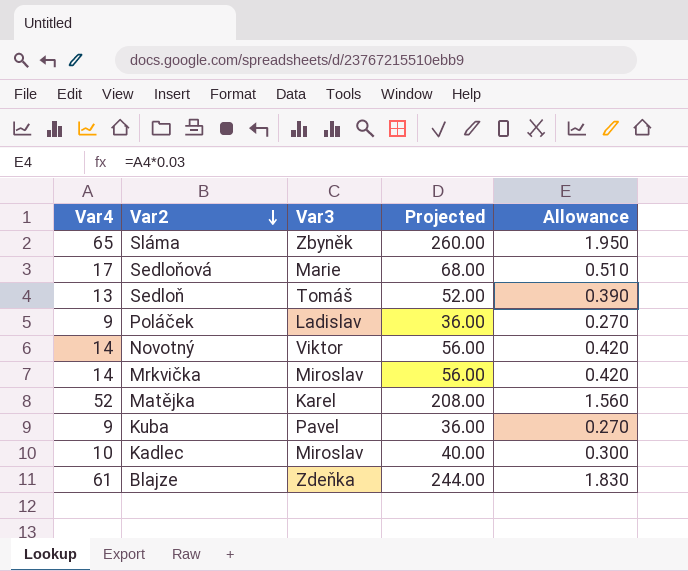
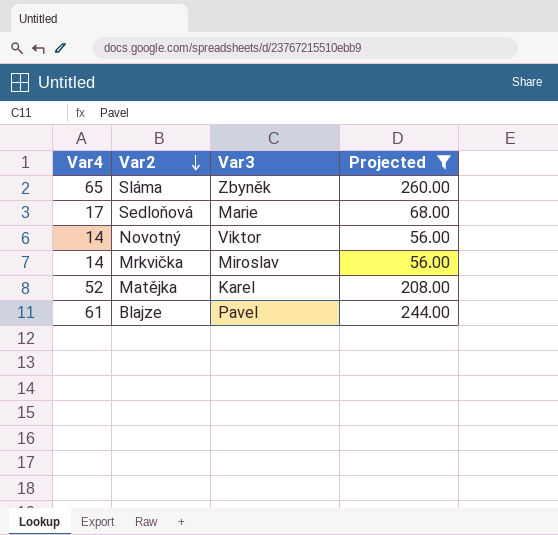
filter: none -> Projected >= 56.00
column Allowance | formula: [Var4] * 0.03 -> none
Blajze | Var3: Zdeňka -> Pavel

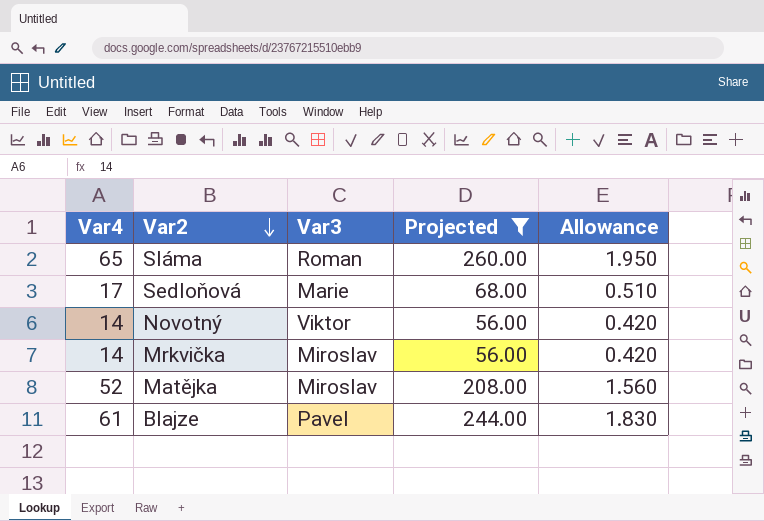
column Allowance | formula: none -> [Var4] * 0.03
Sláma | Var3: Zbyněk -> Roman
Matějka | Var3: Karel -> Miroslav

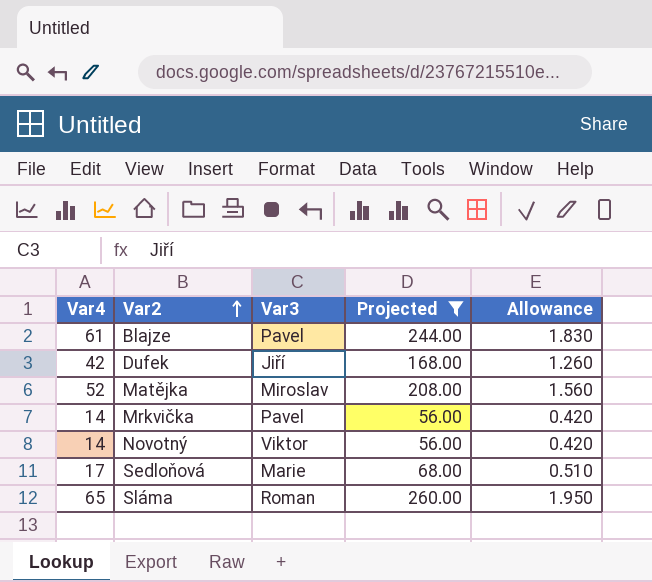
row order: Var2 descending -> Var2 ascending
row Dufek: none -> 42 | Jiří | 168.00 | 1.260
Mrkvička | Var3: Miroslav -> Pavel

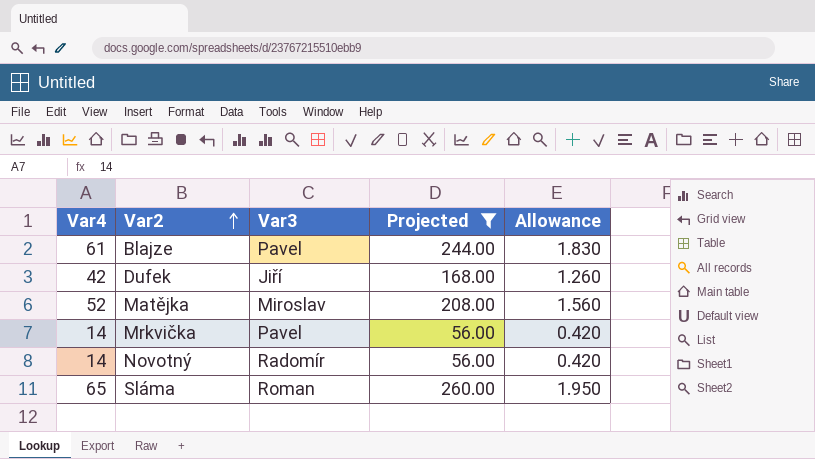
row Sedloňová: 17 | Marie | 68.00 | 0.510 -> none
Novotný | Var3: Viktor -> Radomír

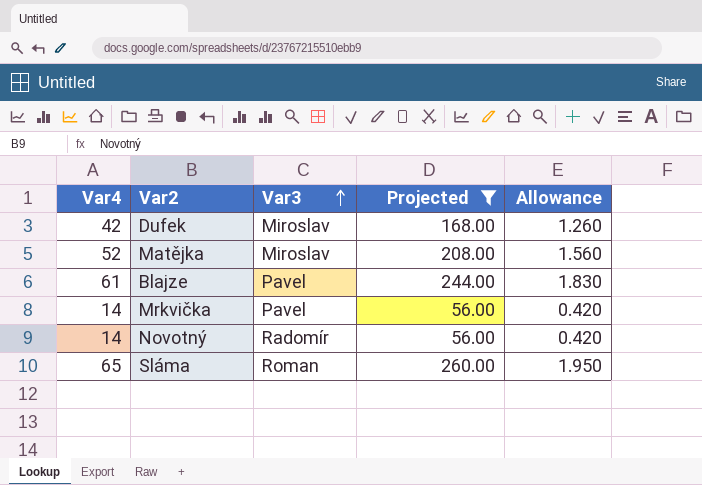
row order: Var2 ascending -> Var3 ascending
Dufek | Var3: Jiří -> Miroslav

